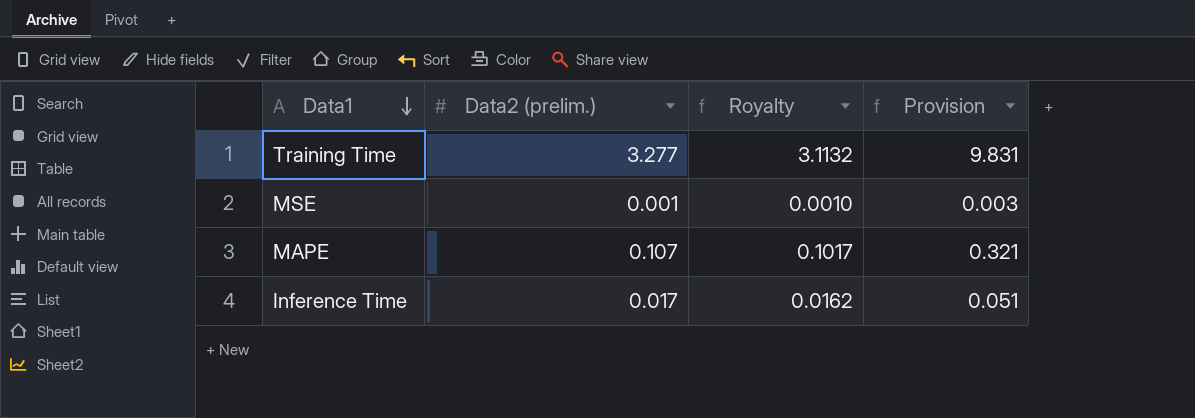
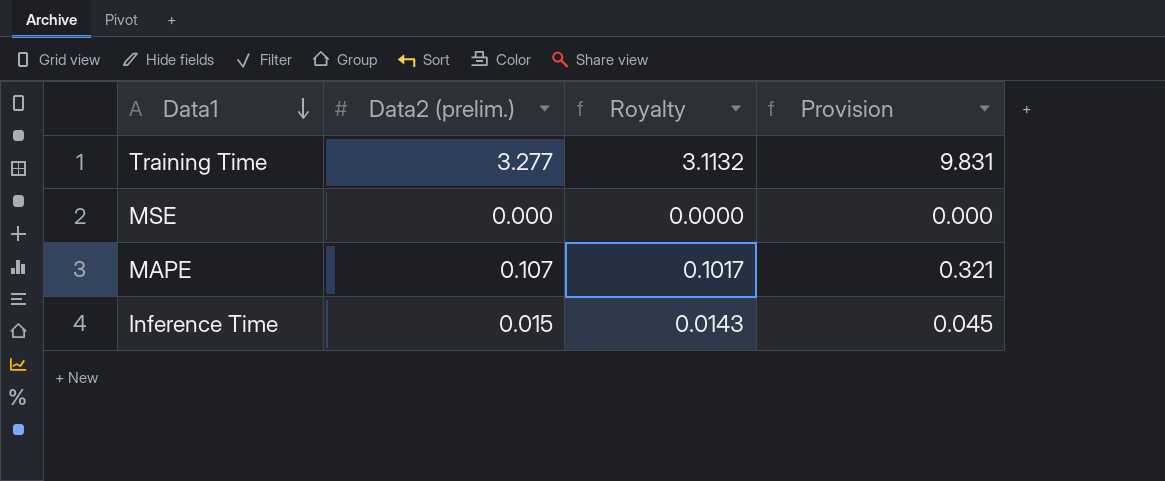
MSE | Data2 (prelim.): 0.001 -> 0.000
MSE | Royalty: 0.0010 -> 0.0000
MSE | Provision: 0.003 -> 0.000
Inference Time | Data2 (prelim.): 0.017 -> 0.015
Inference Time | Royalty: 0.0162 -> 0.0143
Inference Time | Provision: 0.051 -> 0.045

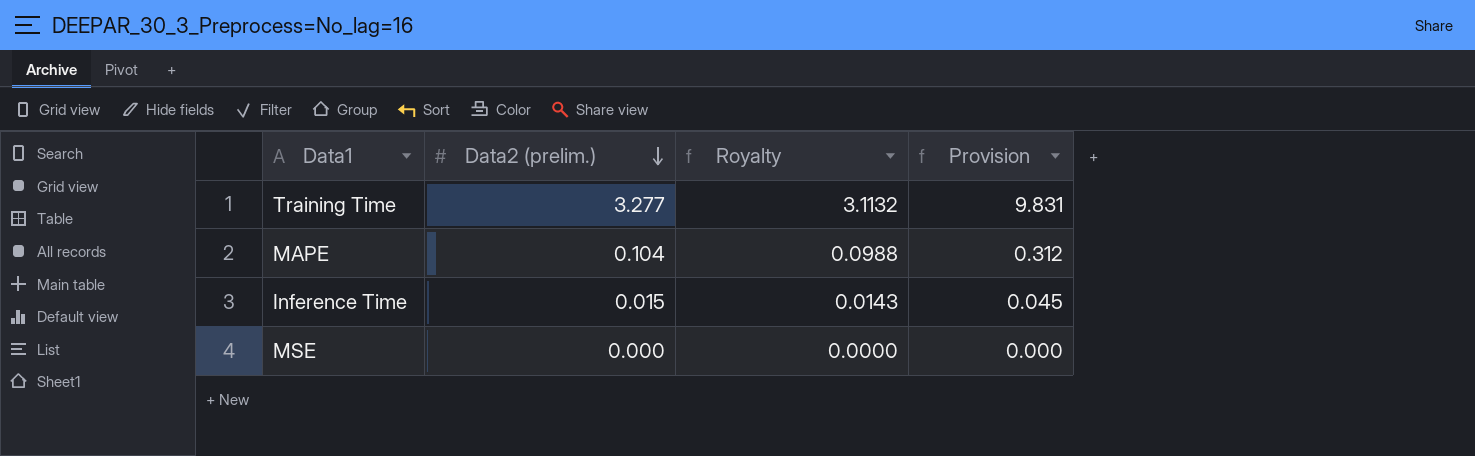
row order: Data1 descending -> Data2 (prelim.) descending
MAPE | Data2 (prelim.): 0.107 -> 0.104
MAPE | Royalty: 0.1017 -> 0.0988
MAPE | Provision: 0.321 -> 0.312

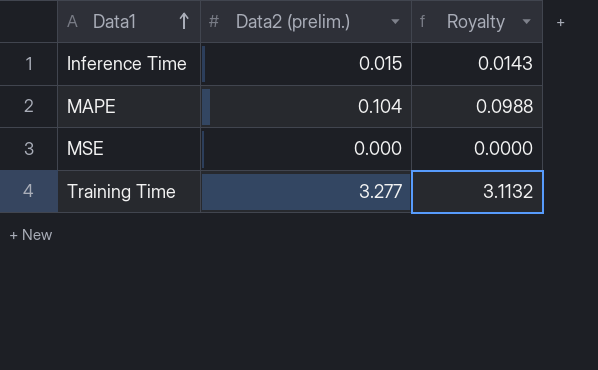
row order: Data2 (prelim.) descending -> Data1 ascending
column Provision | formula: [Data2 (prelim.)] * 3 -> none

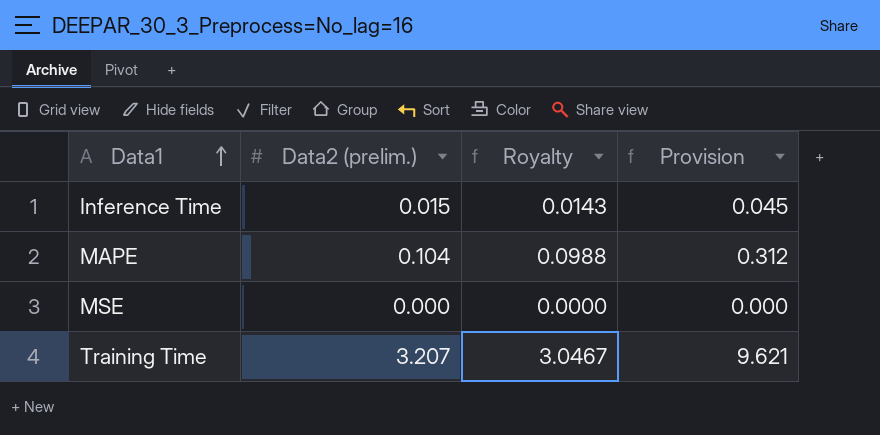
column Provision | formula: none -> [Data2 (prelim.)] * 3
Training Time | Data2 (prelim.): 3.277 -> 3.207
Training Time | Royalty: 3.1132 -> 3.0467

